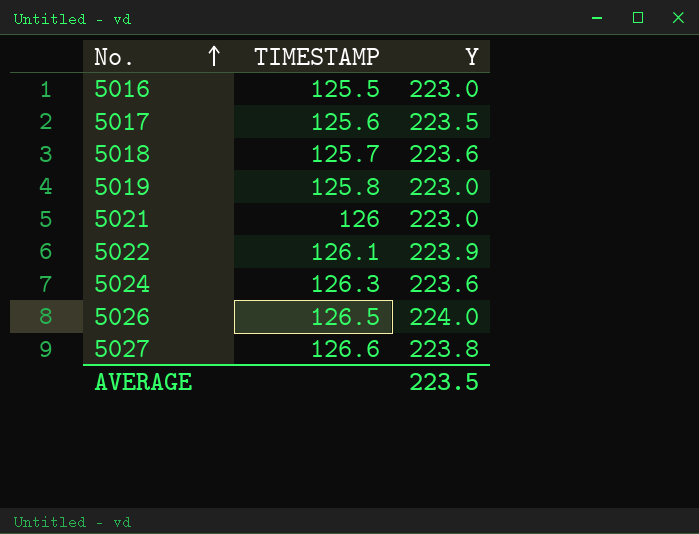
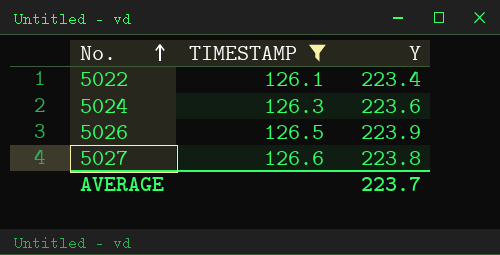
filter: none -> TIMESTAMP >= 126.1
5022 | Y: 223.9 -> 223.4
5026 | Y: 224.0 -> 223.9
AVERAGE | Y: 223.5 -> 223.7

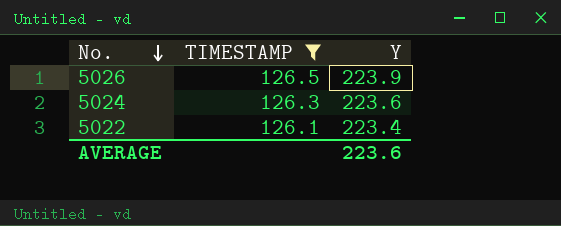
row order: No. ascending -> No. descending
row 5027: 126.6 | 223.8 -> none
AVERAGE | Y: 223.7 -> 223.6

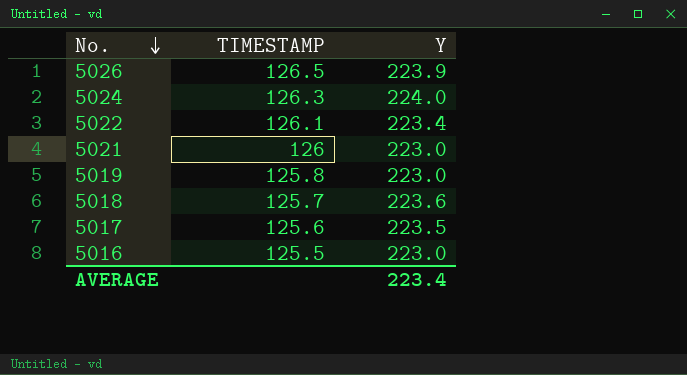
filter: TIMESTAMP >= 126.1 -> none
5024 | Y: 223.6 -> 224.0
AVERAGE | Y: 223.6 -> 223.4

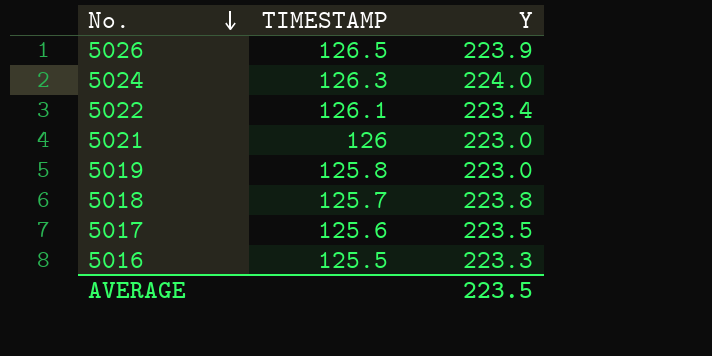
5018 | Y: 223.6 -> 223.8
5016 | Y: 223.0 -> 223.3
AVERAGE | Y: 223.4 -> 223.5

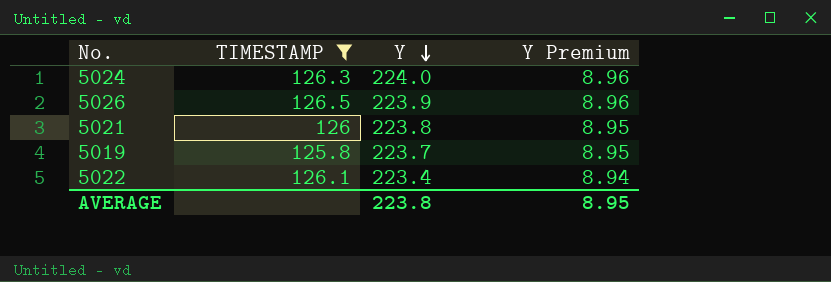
filter: none -> TIMESTAMP >= 125.8
row order: No. descending -> Y descending
column Y Premium | formula: none -> [Y] * 0.04
5021 | Y: 223.0 -> 223.8
5019 | Y: 223.0 -> 223.7
AVERAGE | Y: 223.5 -> 223.8

